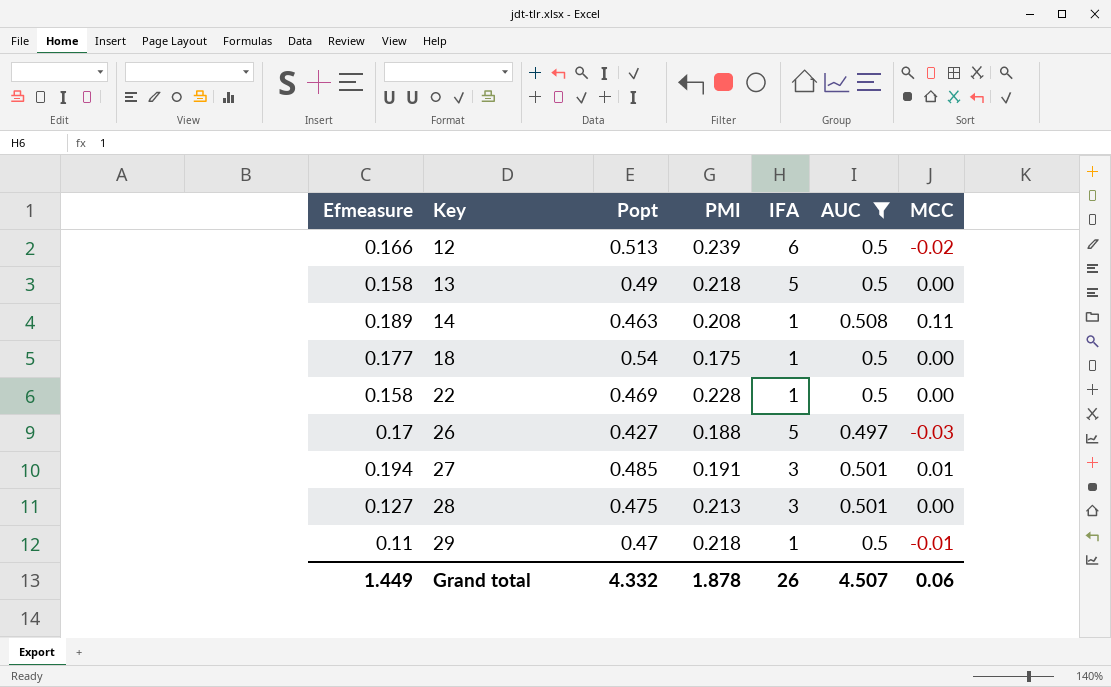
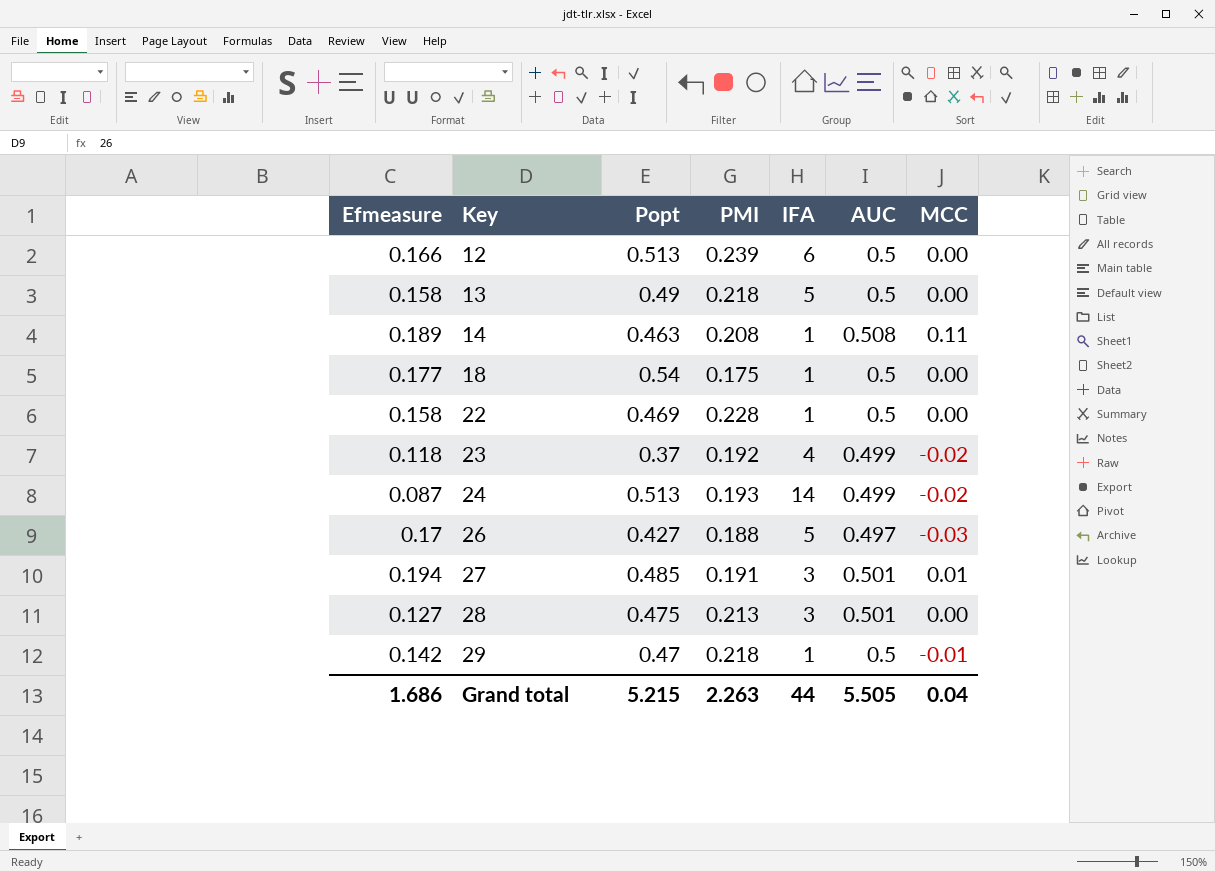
filter: AUC != 0.499 -> none
12 | MCC: -0.02 -> 0.00
29 | Efmeasure: 0.11 -> 0.142
Grand total | Efmeasure: 1.449 -> 1.686
Grand total | Popt: 4.332 -> 5.215
Grand total | PMI: 1.878 -> 2.263
Grand total | IFA: 26 -> 44
Grand total | AUC: 4.507 -> 5.505
Grand total | MCC: 0.06 -> 0.04

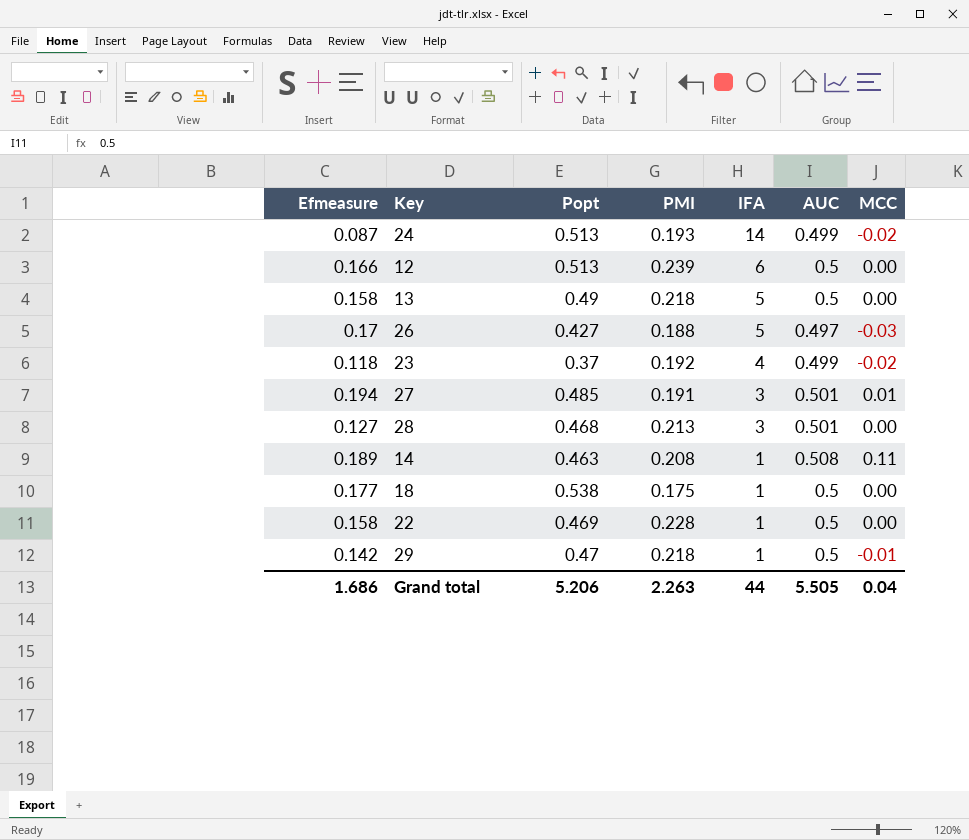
row order: Key ascending -> IFA descending
28 | Popt: 0.475 -> 0.468
18 | Popt: 0.54 -> 0.538
Grand total | Popt: 5.215 -> 5.206

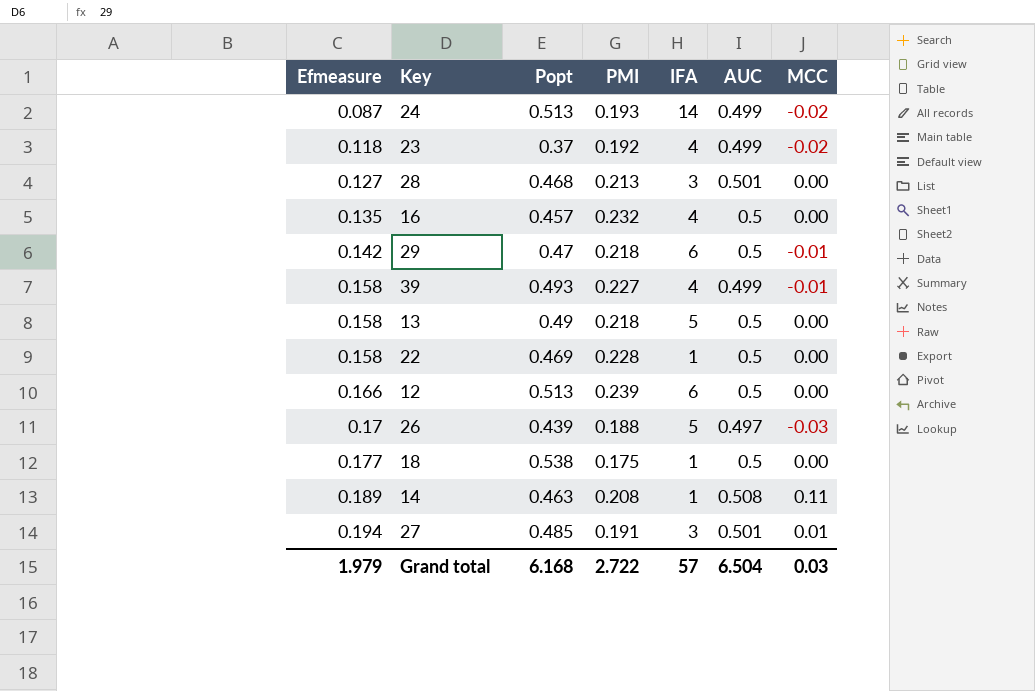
row order: IFA descending -> Efmeasure ascending
row 16: none -> 0.135 | 0.457 | 0.232 | 4 | 0.5 | 0.00
29 | IFA: 1 -> 6
row 39: none -> 0.158 | 0.493 | 0.227 | 4 | 0.499 | -0.01
26 | Popt: 0.427 -> 0.439
Grand total | Efmeasure: 1.686 -> 1.979
Grand total | Popt: 5.206 -> 6.168
Grand total | PMI: 2.263 -> 2.722
Grand total | IFA: 44 -> 57
Grand total | AUC: 5.505 -> 6.504
Grand total | MCC: 0.04 -> 0.03

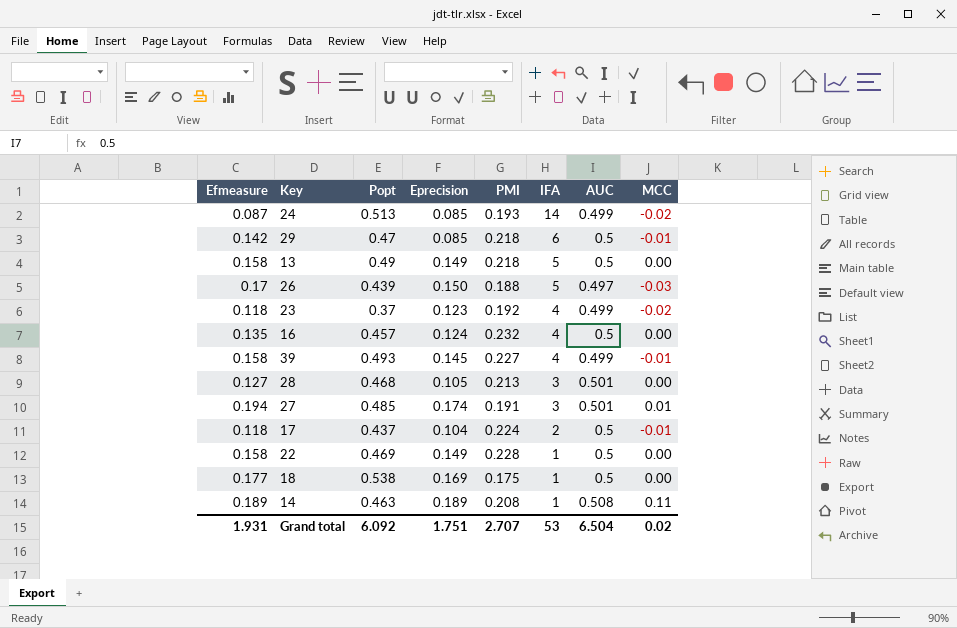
row order: Efmeasure ascending -> IFA descending
column Eprecision | position: none -> 4
row 12: 0.166 | 0.513 | 0.239 | 6 | 0.5 | 0.00 -> none
row 17: none -> 0.118 | 0.437 | 0.104 | 0.224 | 2 | 0.5 | -0.01
Grand total | Efmeasure: 1.979 -> 1.931
Grand total | Popt: 6.168 -> 6.092
Grand total | PMI: 2.722 -> 2.707
Grand total | IFA: 57 -> 53
Grand total | MCC: 0.03 -> 0.02

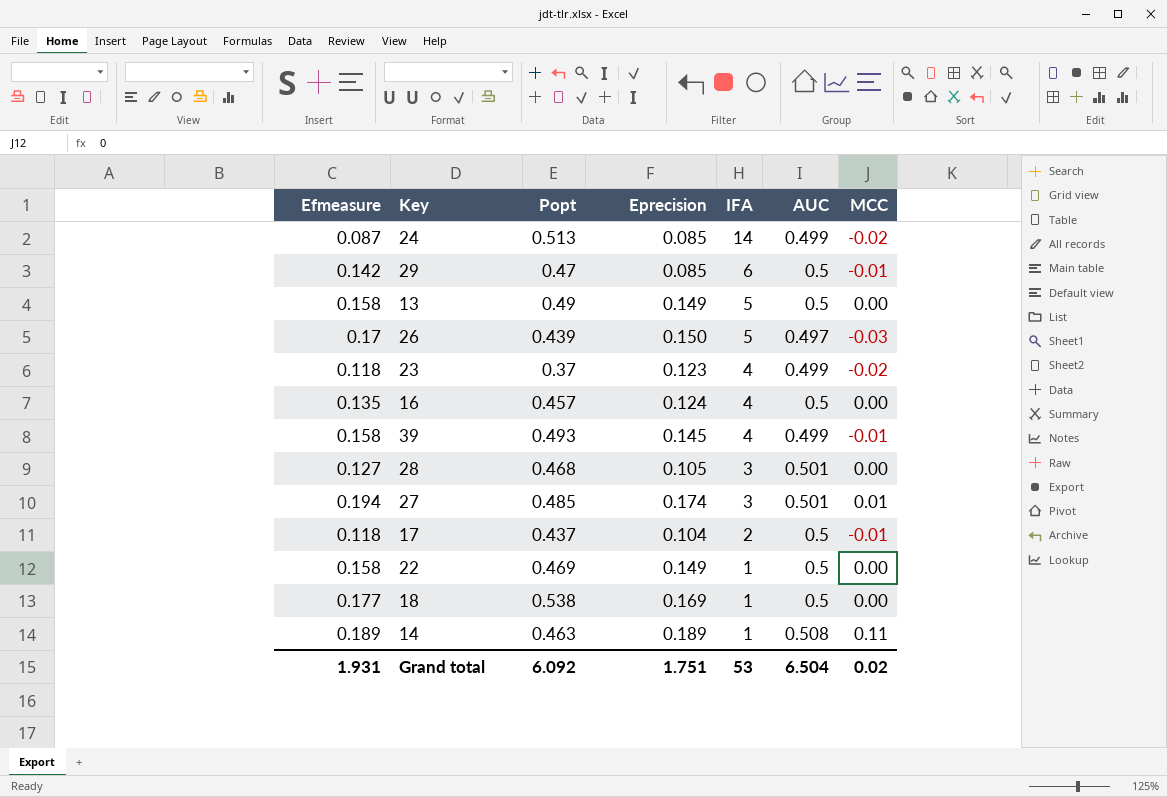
column PMI | position: 5 -> none

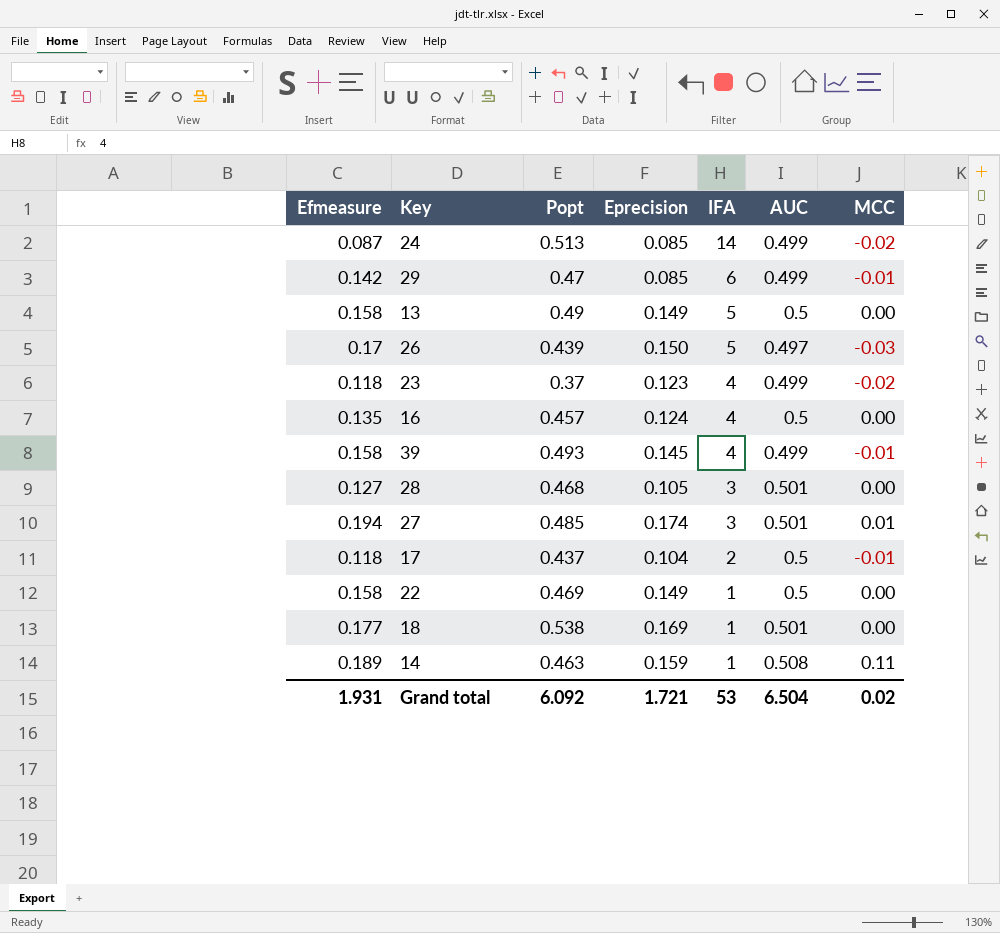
29 | AUC: 0.5 -> 0.499
18 | AUC: 0.5 -> 0.501
14 | Eprecision: 0.189 -> 0.159
Grand total | Eprecision: 1.751 -> 1.721

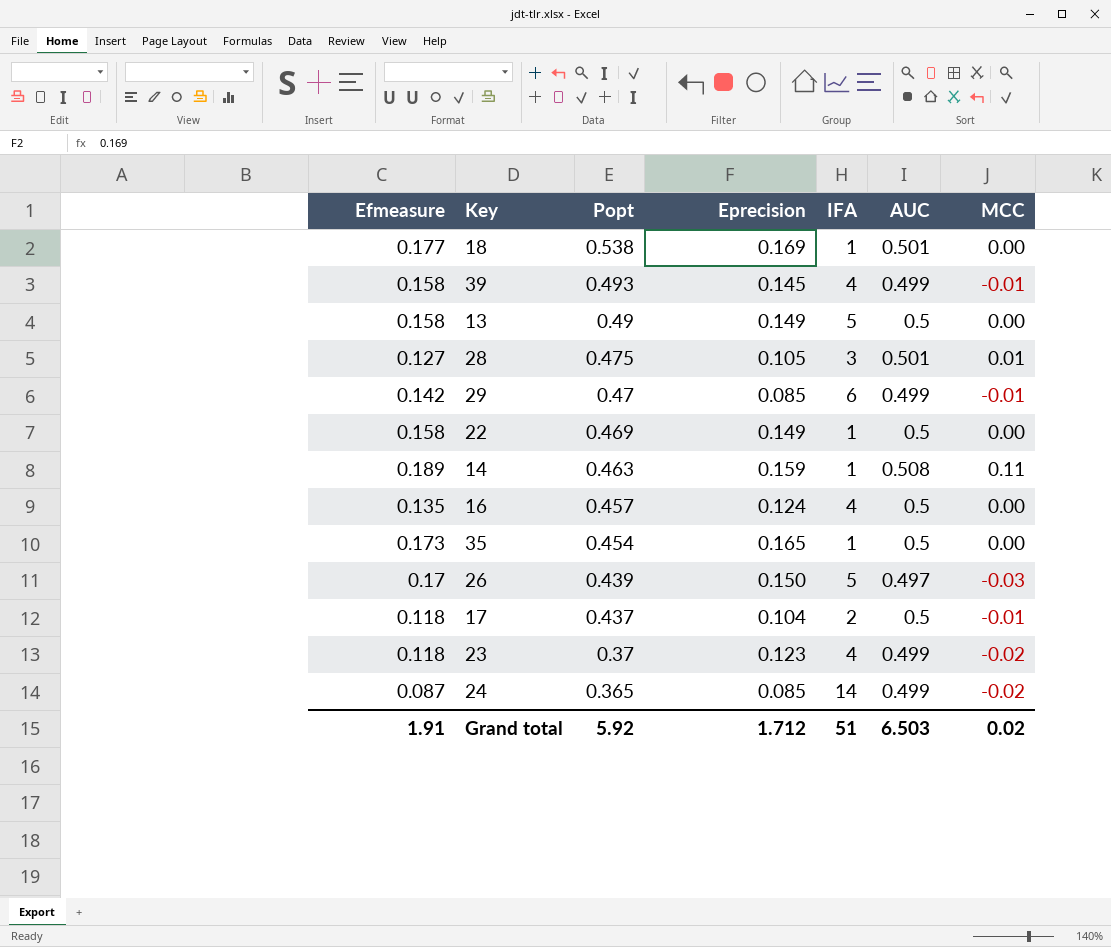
row order: IFA descending -> Popt descending
row 27: 0.194 | 0.485 | 0.174 | 3 | 0.501 | 0.01 -> none
28 | Popt: 0.468 -> 0.475
28 | MCC: 0.00 -> 0.01
row 35: none -> 0.173 | 0.454 | 0.165 | 1 | 0.5 | 0.00
24 | Popt: 0.513 -> 0.365
Grand total | Efmeasure: 1.931 -> 1.91
Grand total | Popt: 6.092 -> 5.92
Grand total | Eprecision: 1.721 -> 1.712
Grand total | IFA: 53 -> 51
Grand total | AUC: 6.504 -> 6.503

